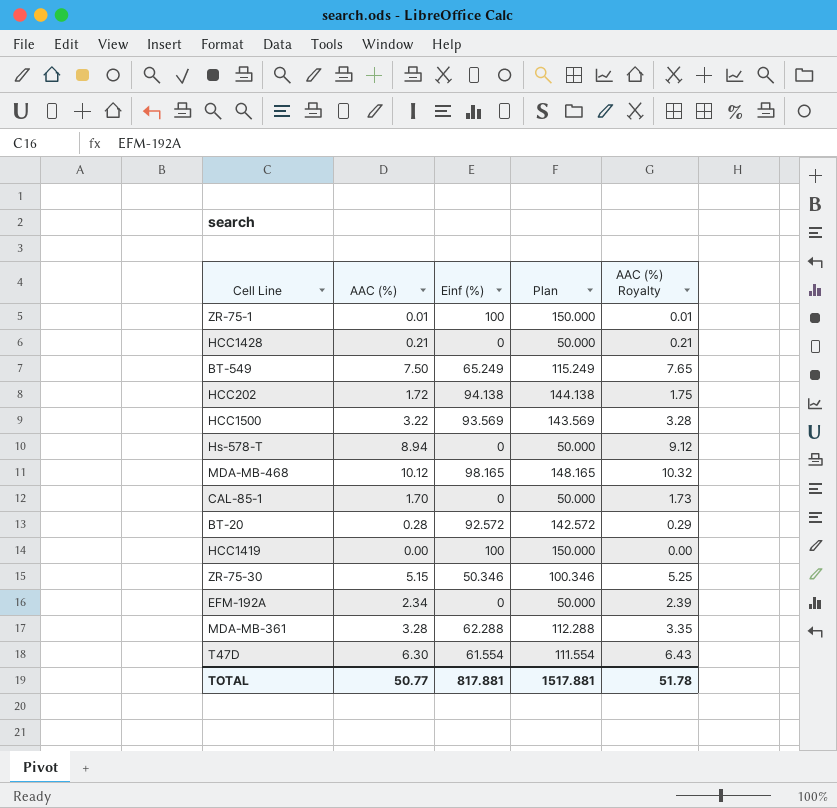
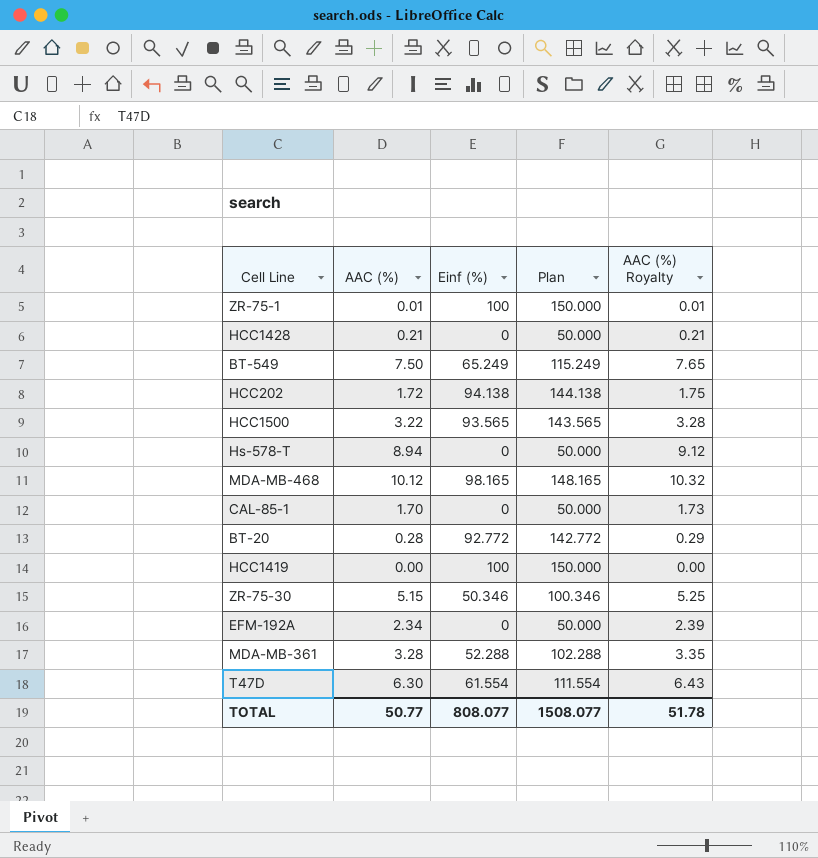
HCC1500 | Einf (%): 93.569 -> 93.565
HCC1500 | Plan: 143.569 -> 143.565
BT-20 | Einf (%): 92.572 -> 92.772
BT-20 | Plan: 142.572 -> 142.772
MDA-MB-361 | Einf (%): 62.288 -> 52.288
MDA-MB-361 | Plan: 112.288 -> 102.288
TOTAL | Einf (%): 817.881 -> 808.077
TOTAL | Plan: 1517.881 -> 1508.077

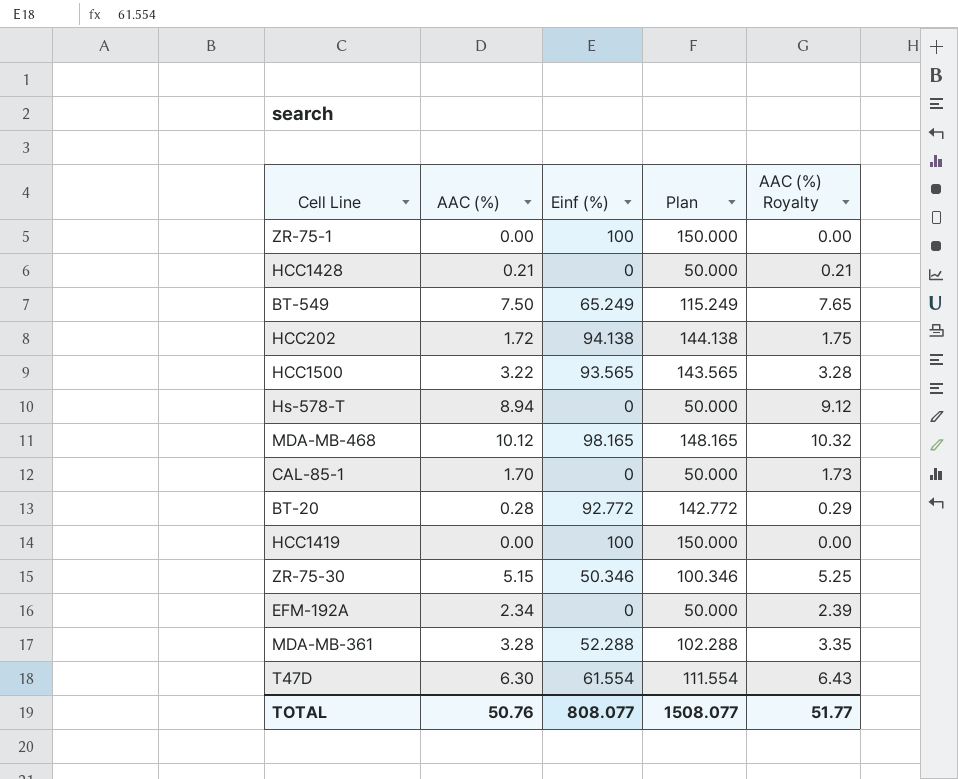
ZR-75-1 | AAC (%): 0.01 -> 0.00
ZR-75-1 | AAC (%) Royalty: 0.01 -> 0.00
TOTAL | AAC (%): 50.77 -> 50.76
TOTAL | AAC (%) Royalty: 51.78 -> 51.77

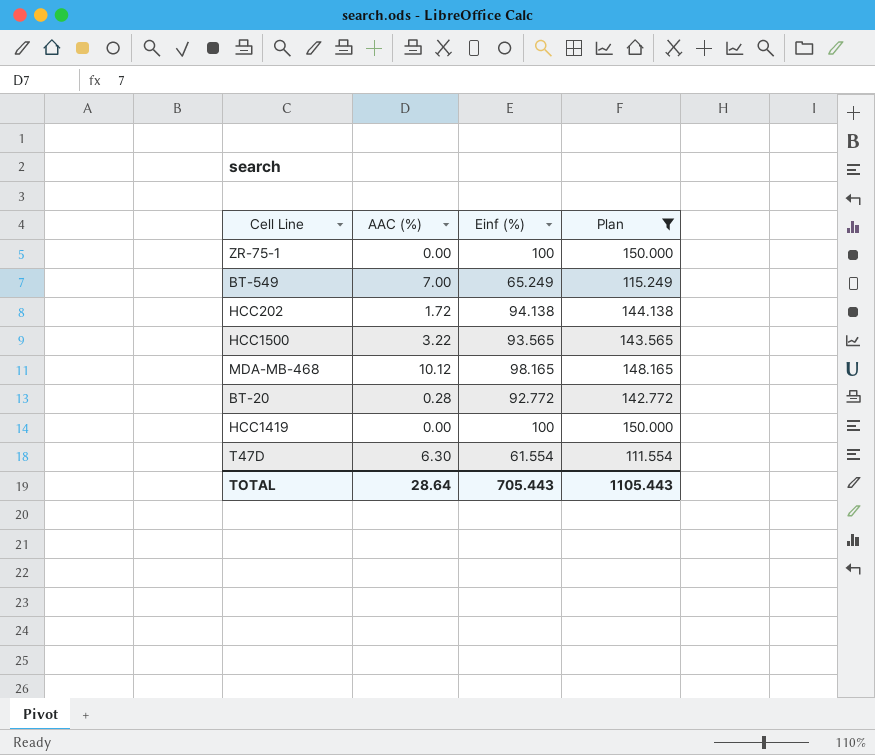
filter: none -> Plan >= 111.554
column AAC (%) Royalty | formula: [AAC (%)] * 1.02 -> none
BT-549 | AAC (%): 7.50 -> 7.00
TOTAL | AAC (%): 50.76 -> 28.64
TOTAL | Einf (%): 808.077 -> 705.443
TOTAL | Plan: 1508.077 -> 1105.443

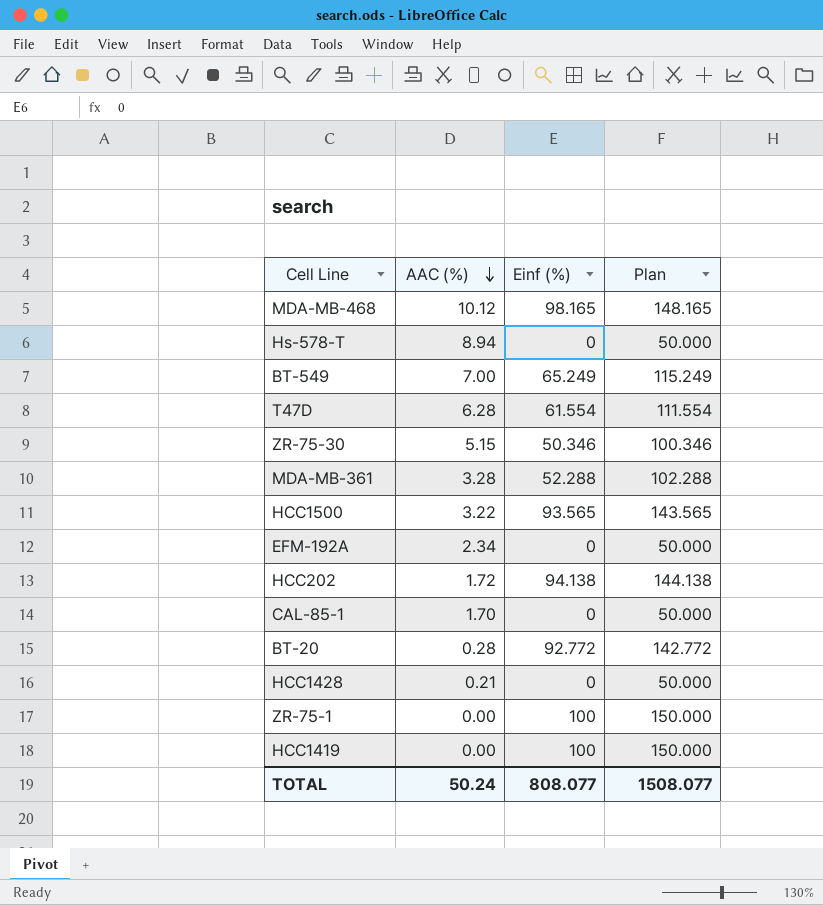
filter: Plan >= 111.554 -> none
row order: none -> AAC (%) descending
T47D | AAC (%): 6.30 -> 6.28
TOTAL | AAC (%): 28.64 -> 50.24
TOTAL | Einf (%): 705.443 -> 808.077
TOTAL | Plan: 1105.443 -> 1508.077

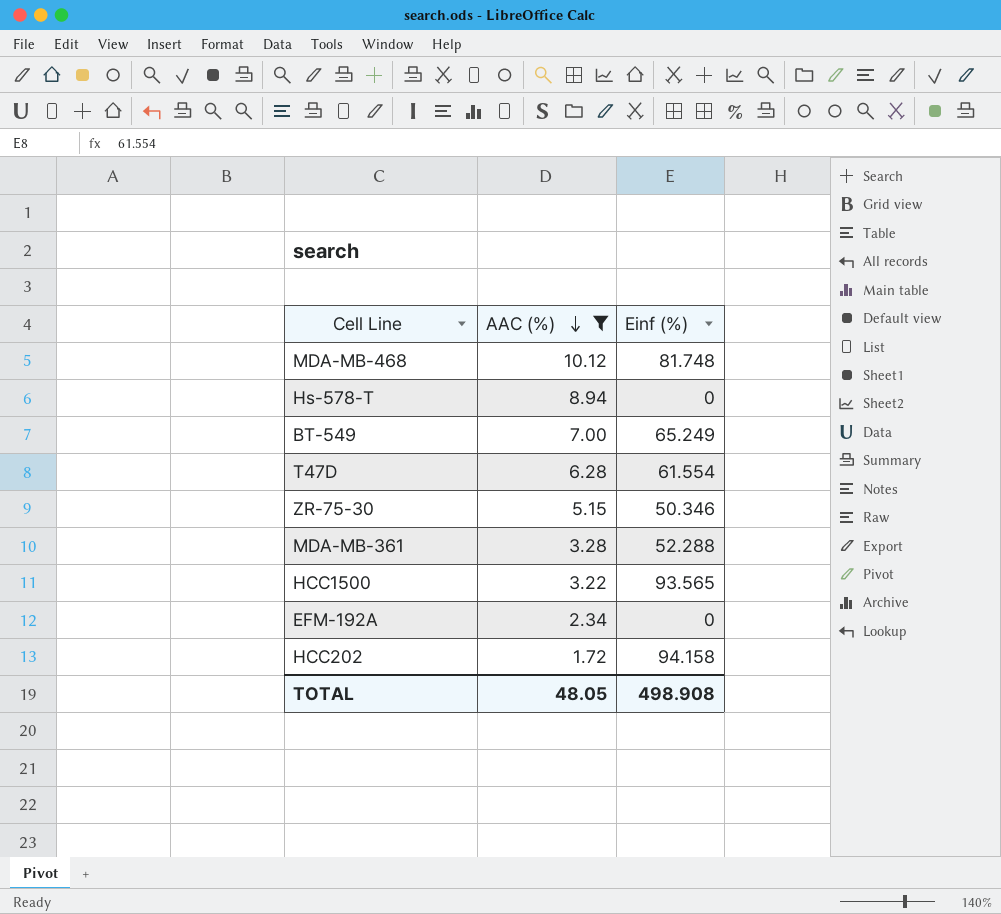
filter: none -> AAC (%) >= 1.72
column Plan | formula: [Einf (%)] + 50 -> none
MDA-MB-468 | Einf (%): 98.165 -> 81.748
HCC202 | Einf (%): 94.138 -> 94.158
TOTAL | AAC (%): 50.24 -> 48.05
TOTAL | Einf (%): 808.077 -> 498.908

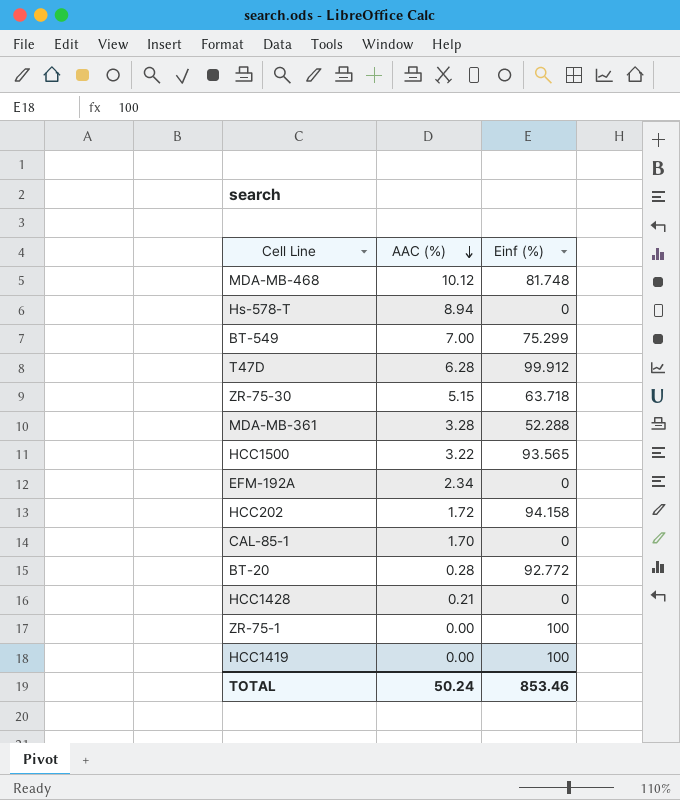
filter: AAC (%) >= 1.72 -> none
BT-549 | Einf (%): 65.249 -> 75.299
T47D | Einf (%): 61.554 -> 99.912
ZR-75-30 | Einf (%): 50.346 -> 63.718
TOTAL | AAC (%): 48.05 -> 50.24
TOTAL | Einf (%): 498.908 -> 853.46

